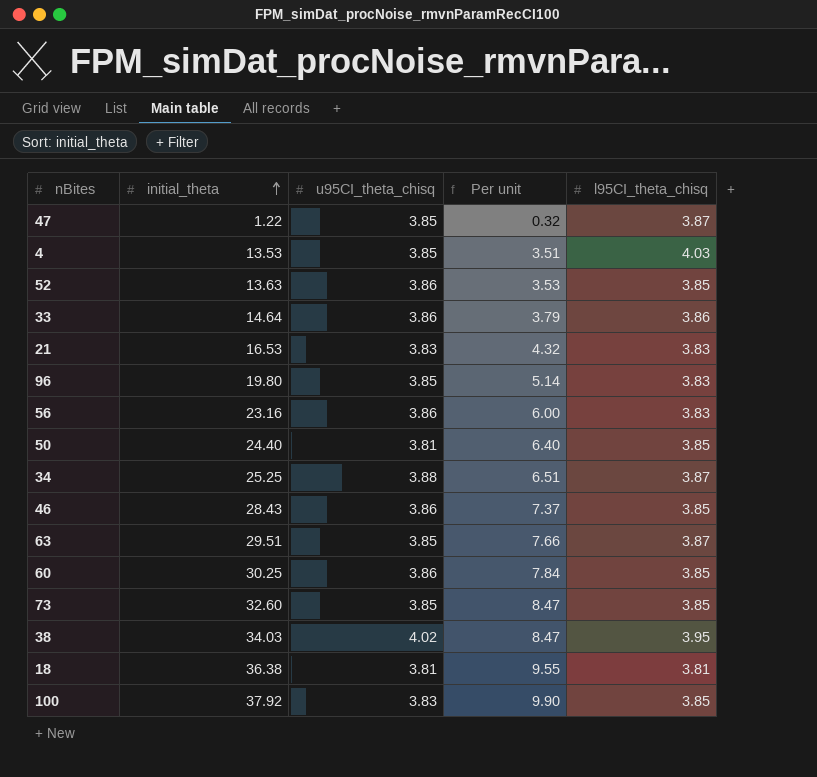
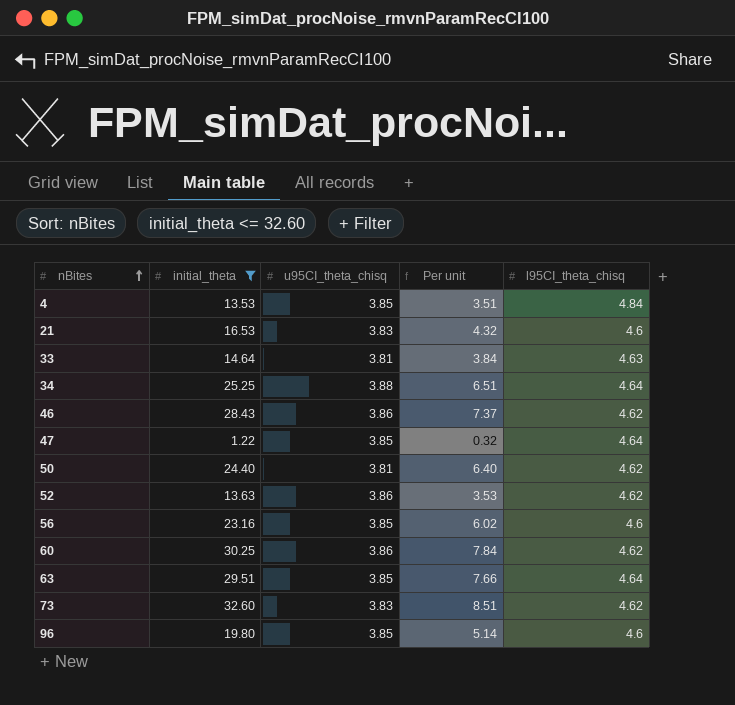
filter: none -> initial_theta <= 32.60
row order: initial_theta ascending -> nBites ascending
4 | l95CI_theta_chisq: 4.03 -> 4.84
21 | l95CI_theta_chisq: 3.83 -> 4.6
33 | u95CI_theta_chisq: 3.86 -> 3.81
33 | Per unit: 3.79 -> 3.84
33 | l95CI_theta_chisq: 3.86 -> 4.63
34 | l95CI_theta_chisq: 3.87 -> 4.64
46 | l95CI_theta_chisq: 3.85 -> 4.62
47 | l95CI_theta_chisq: 3.87 -> 4.64
50 | l95CI_theta_chisq: 3.85 -> 4.62
52 | l95CI_theta_chisq: 3.85 -> 4.62
56 | u95CI_theta_chisq: 3.86 -> 3.85
56 | Per unit: 6.00 -> 6.02
56 | l95CI_theta_chisq: 3.83 -> 4.6
60 | l95CI_theta_chisq: 3.85 -> 4.62
63 | l95CI_theta_chisq: 3.87 -> 4.64
73 | u95CI_theta_chisq: 3.85 -> 3.83
73 | Per unit: 8.47 -> 8.51
73 | l95CI_theta_chisq: 3.85 -> 4.62
96 | l95CI_theta_chisq: 3.83 -> 4.6

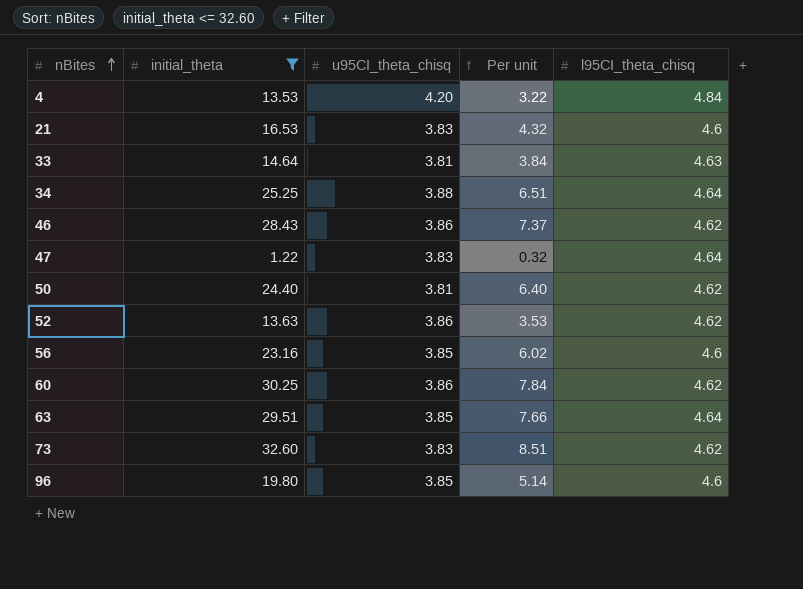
4 | u95CI_theta_chisq: 3.85 -> 4.20
4 | Per unit: 3.51 -> 3.22
47 | u95CI_theta_chisq: 3.85 -> 3.83

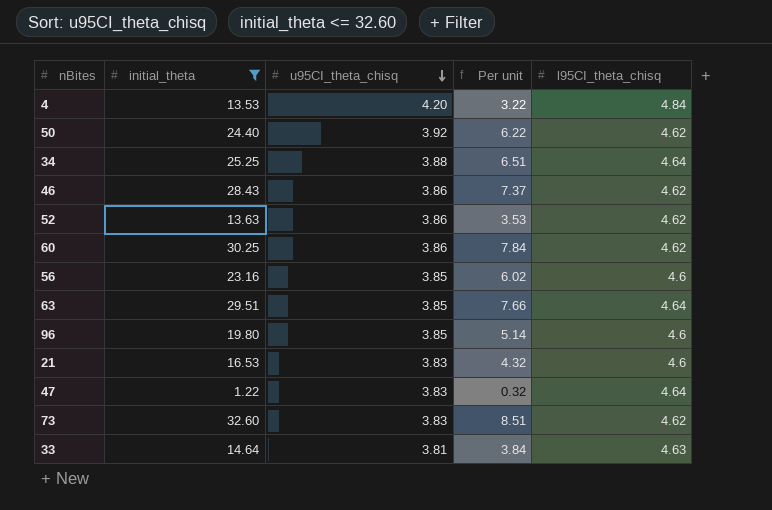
row order: nBites ascending -> u95CI_theta_chisq descending
50 | u95CI_theta_chisq: 3.81 -> 3.92
50 | Per unit: 6.40 -> 6.22

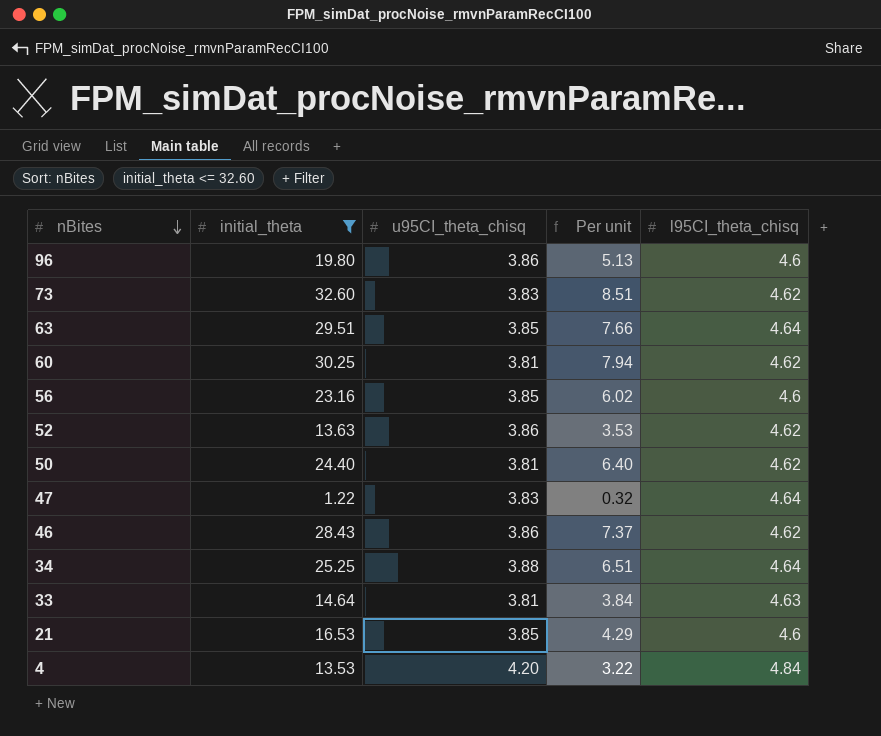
row order: u95CI_theta_chisq descending -> nBites descending
96 | u95CI_theta_chisq: 3.85 -> 3.86
96 | Per unit: 5.14 -> 5.13
60 | u95CI_theta_chisq: 3.86 -> 3.81
60 | Per unit: 7.84 -> 7.94
50 | u95CI_theta_chisq: 3.92 -> 3.81
50 | Per unit: 6.22 -> 6.40
21 | u95CI_theta_chisq: 3.83 -> 3.85
21 | Per unit: 4.32 -> 4.29

